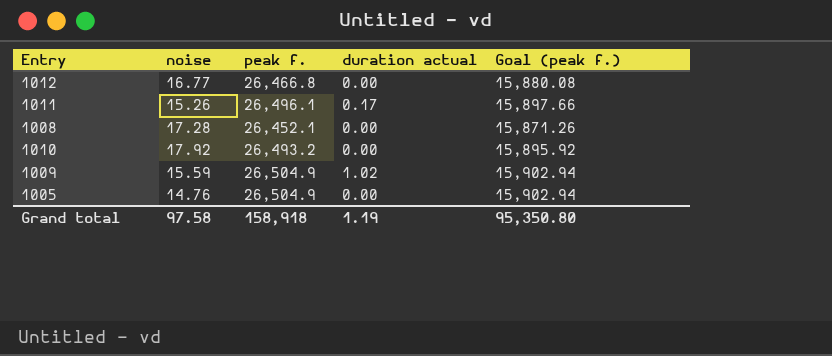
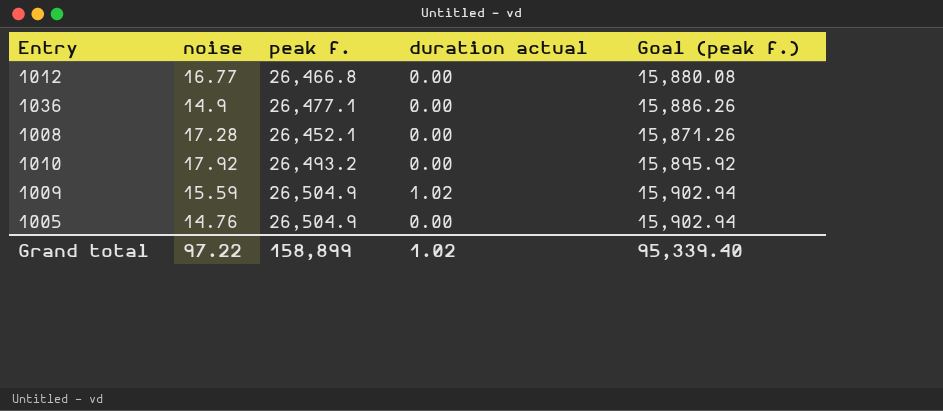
row 1011: 15.26 | 26,496.1 | 0.17 | 15,897.66 -> none
row 1036: none -> 14.9 | 26,477.1 | 0.00 | 15,886.26
Grand total | noise: 97.58 -> 97.22
Grand total | peak f.: 158,918 -> 158,899
Grand total | duration actual: 1.19 -> 1.02
Grand total | Goal (peak f.): 95,350.80 -> 95,339.40

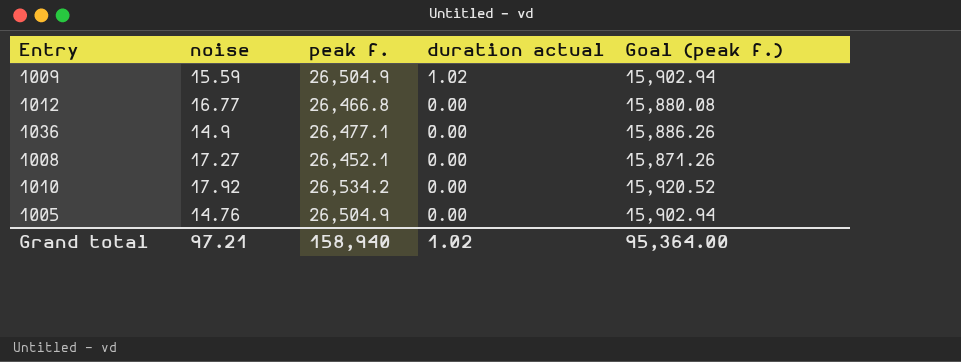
row order: none -> duration actual descending
1008 | noise: 17.28 -> 17.27
1010 | peak f.: 26,493.2 -> 26,534.2
1010 | Goal (peak f.): 15,895.92 -> 15,920.52
Grand total | noise: 97.22 -> 97.21
Grand total | peak f.: 158,899 -> 158,940
Grand total | Goal (peak f.): 95,339.40 -> 95,364.00

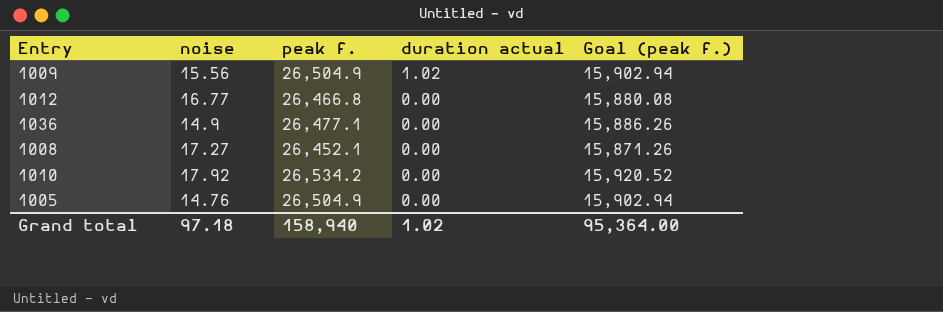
1009 | noise: 15.59 -> 15.56
Grand total | noise: 97.21 -> 97.18

